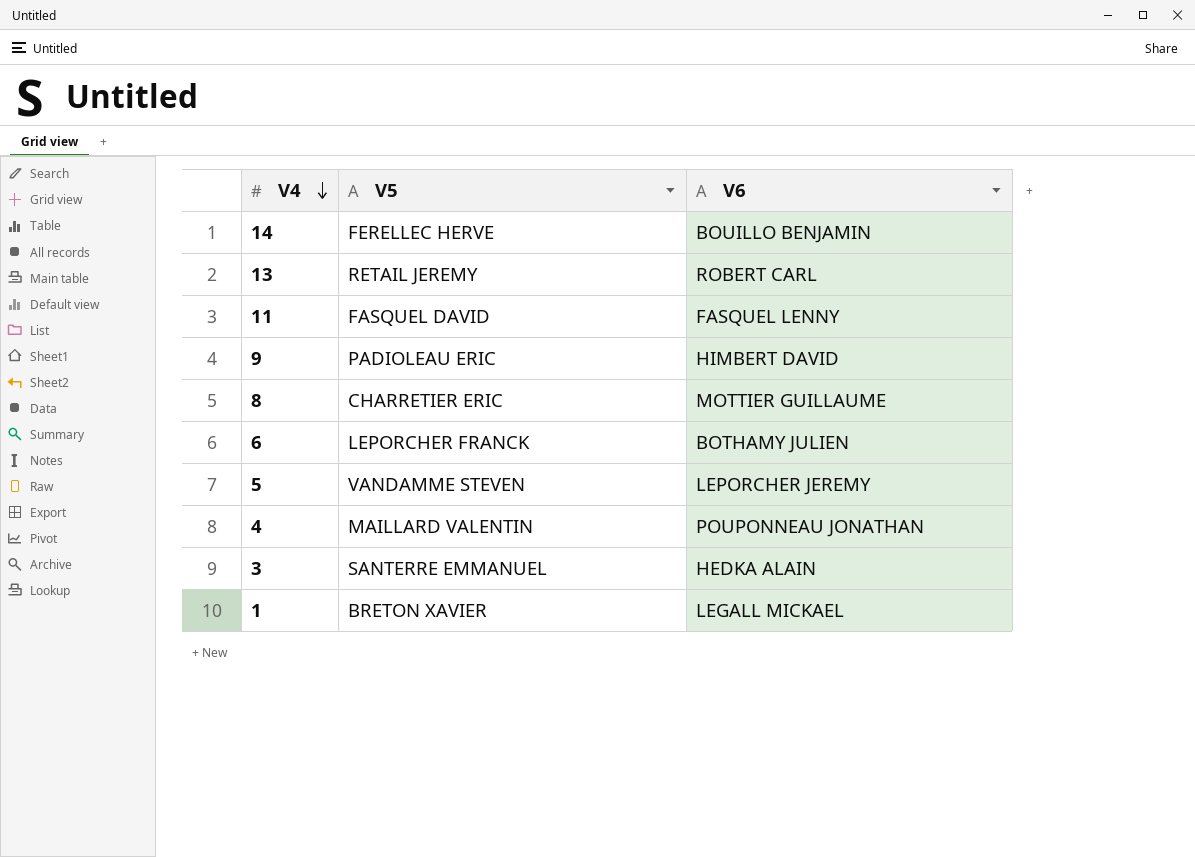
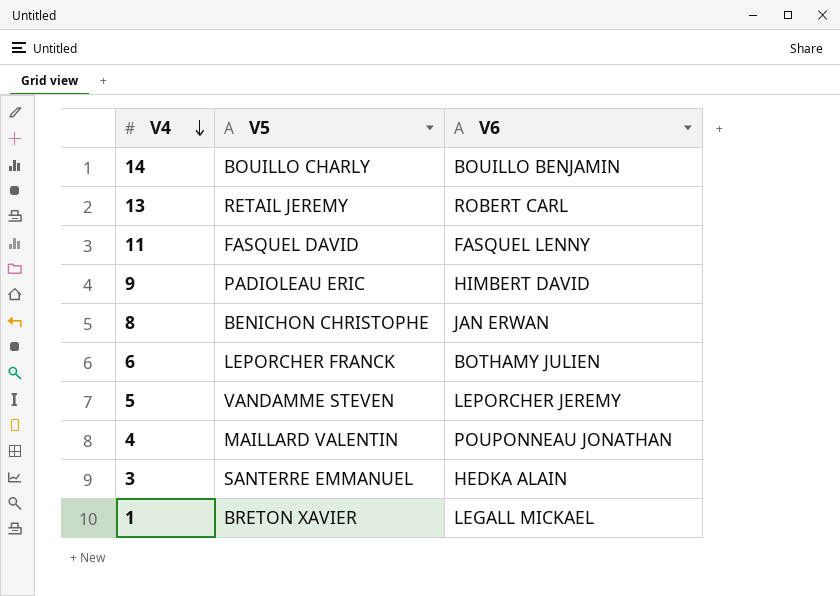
14 | V5: FERELLEC HERVE -> BOUILLO CHARLY
8 | V5: CHARRETIER ERIC -> BENICHON CHRISTOPHE
8 | V6: MOTTIER GUILLAUME -> JAN ERWAN

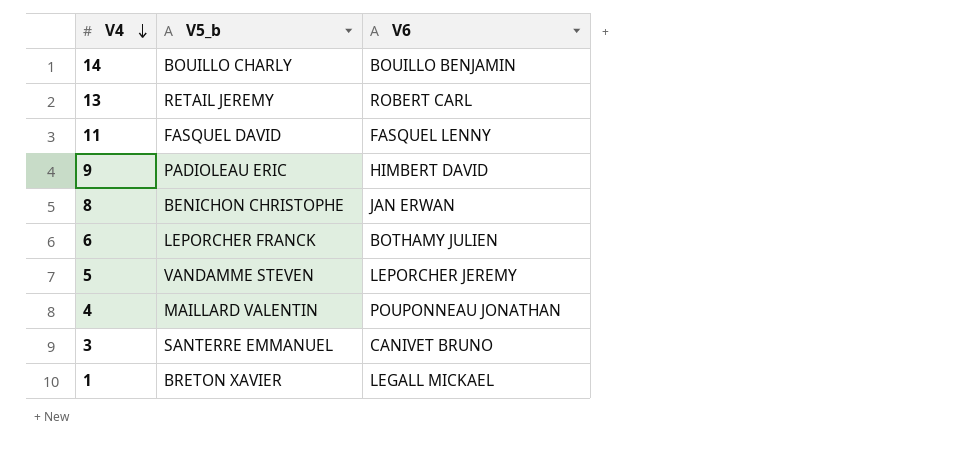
column name: V5 -> V5_b
3 | V6: HEDKA ALAIN -> CANIVET BRUNO

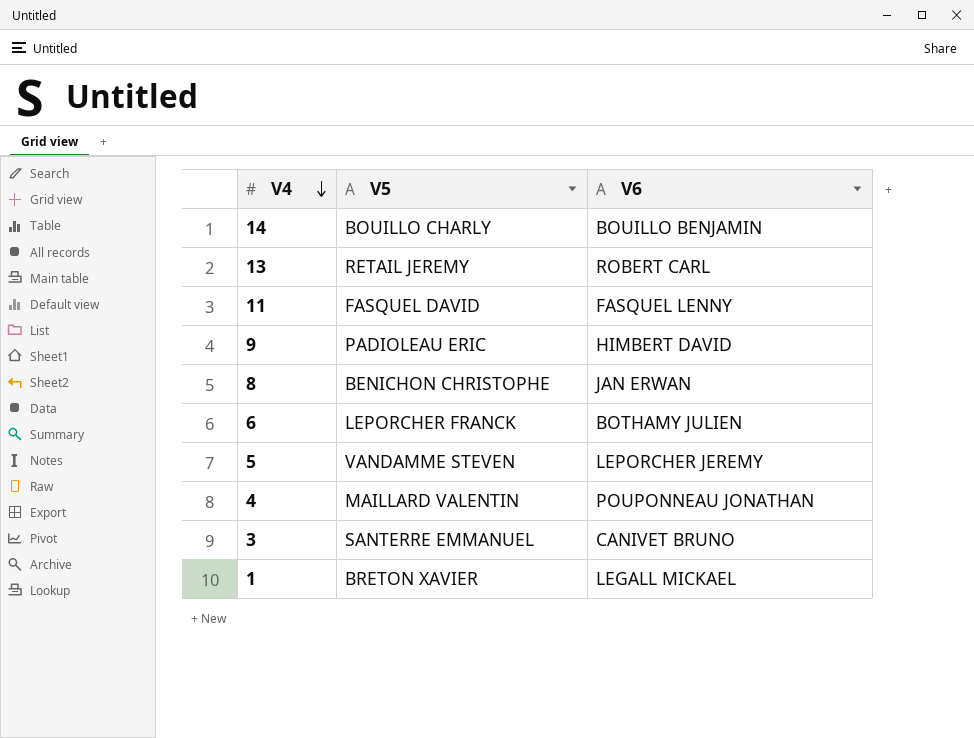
column name: V5_b -> V5

